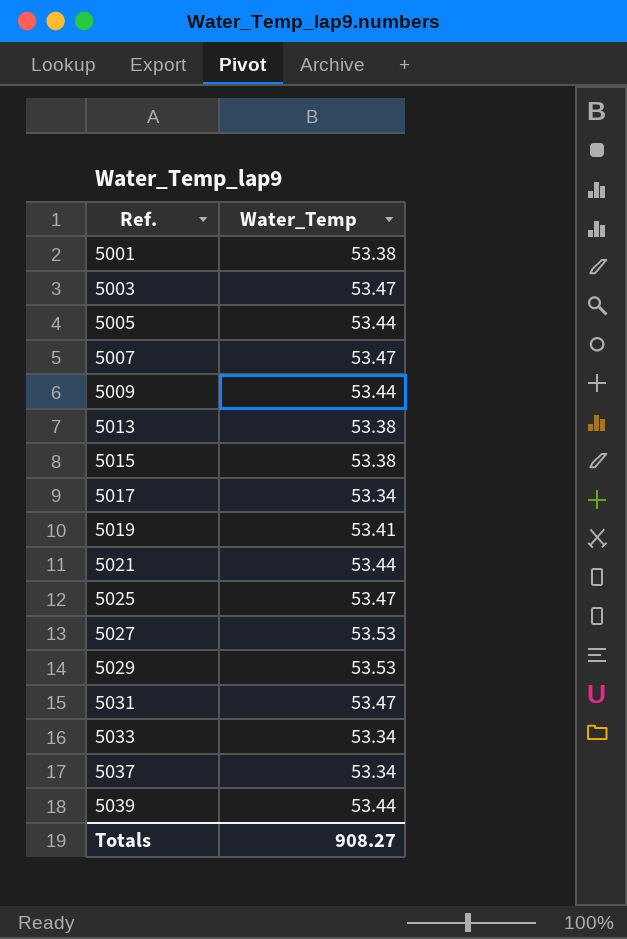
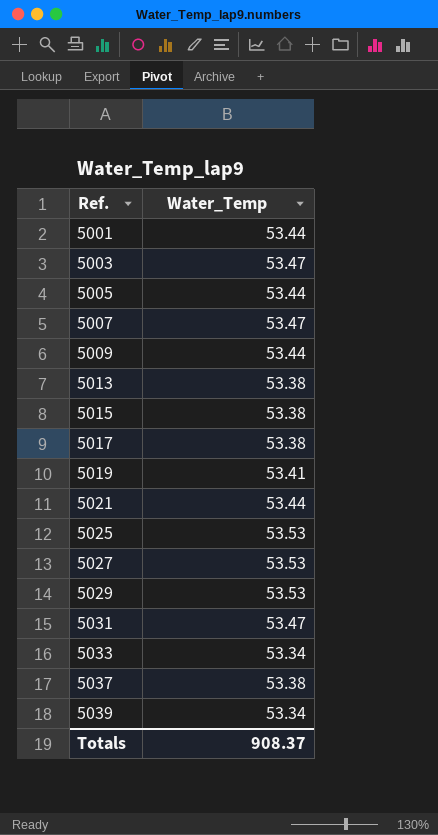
5001 | Water_Temp: 53.38 -> 53.44
5017 | Water_Temp: 53.34 -> 53.38
5025 | Water_Temp: 53.47 -> 53.53
5037 | Water_Temp: 53.34 -> 53.38
5039 | Water_Temp: 53.44 -> 53.34
Totals | Water_Temp: 908.27 -> 908.37

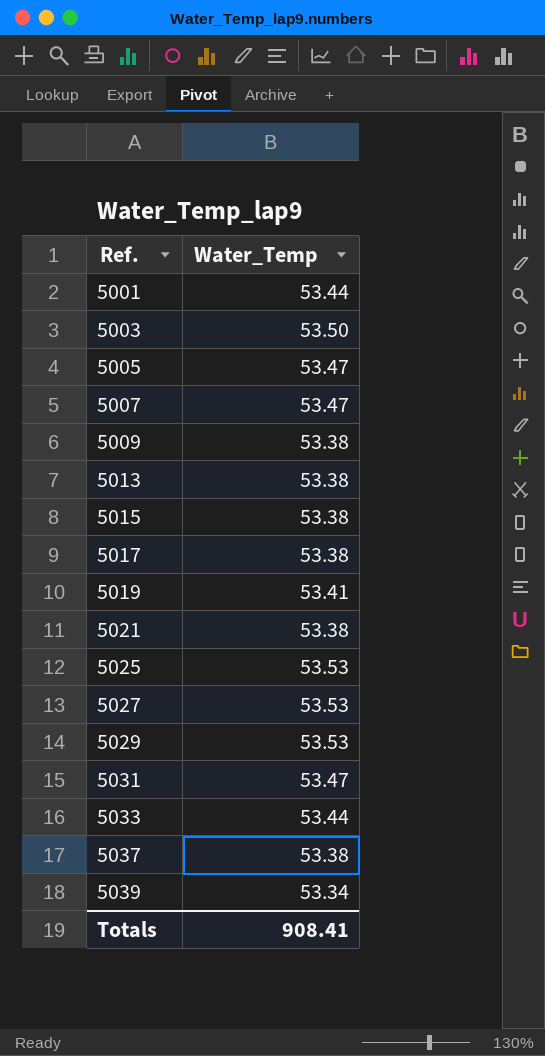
5003 | Water_Temp: 53.47 -> 53.50
5005 | Water_Temp: 53.44 -> 53.47
5009 | Water_Temp: 53.44 -> 53.38
5021 | Water_Temp: 53.44 -> 53.38
5033 | Water_Temp: 53.34 -> 53.44
Totals | Water_Temp: 908.37 -> 908.41

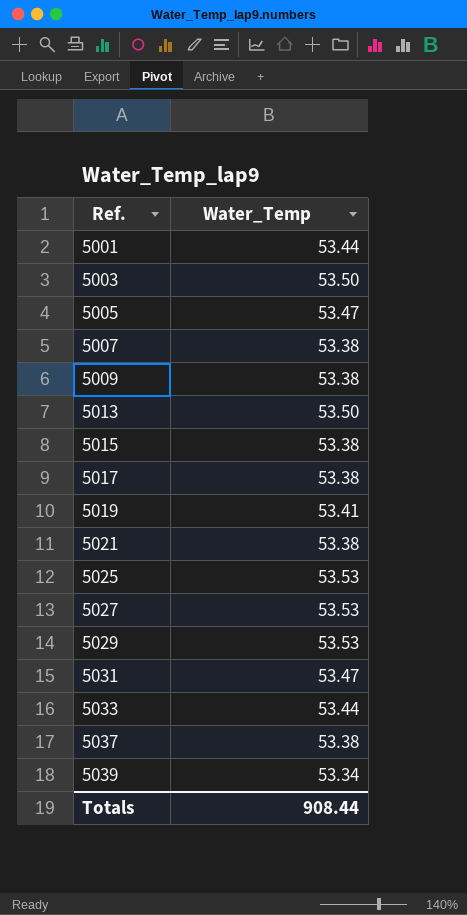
5007 | Water_Temp: 53.47 -> 53.38
5013 | Water_Temp: 53.38 -> 53.50
Totals | Water_Temp: 908.41 -> 908.44

